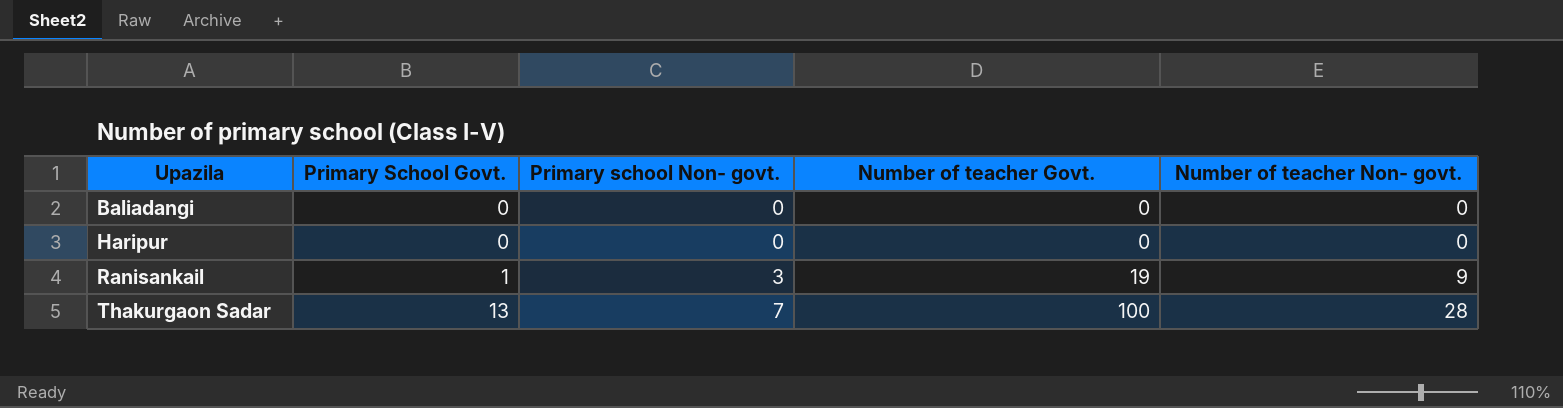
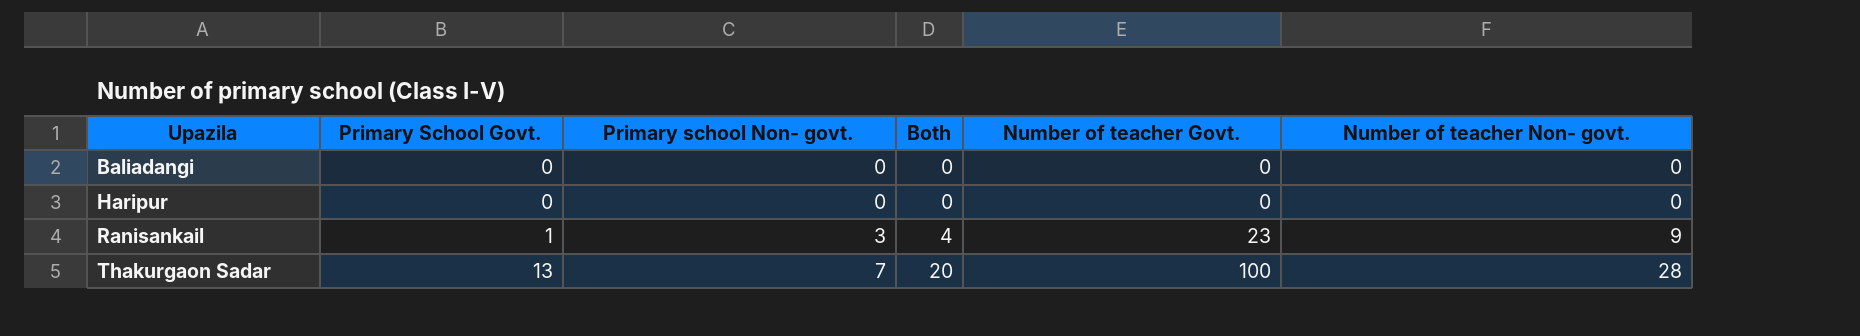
column Both | formula: none -> [Primary School Govt.] + [Primary school Non- govt.]
Ranisankail | Number of teacher Govt.: 19 -> 23

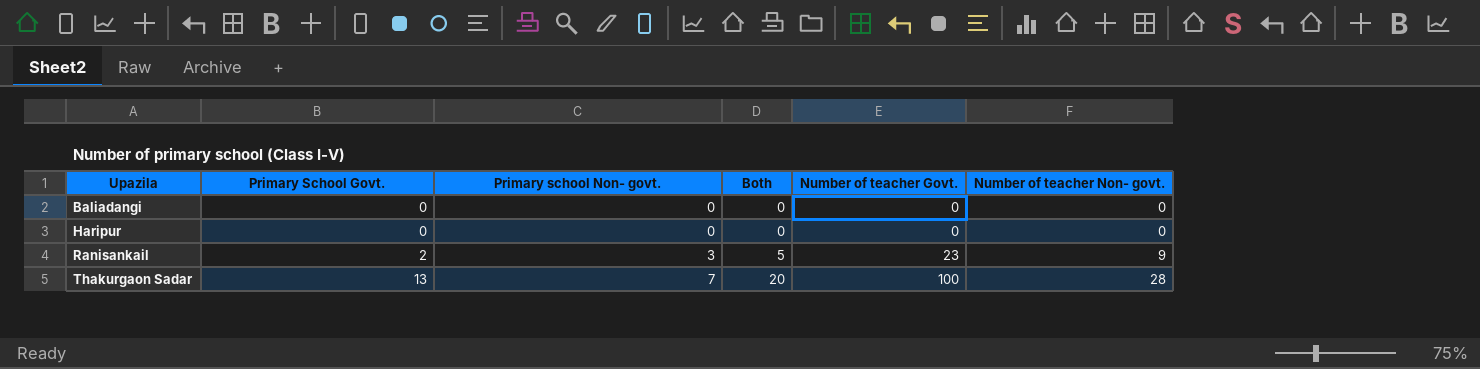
Ranisankail | Primary School Govt.: 1 -> 2
Ranisankail | Both: 4 -> 5

